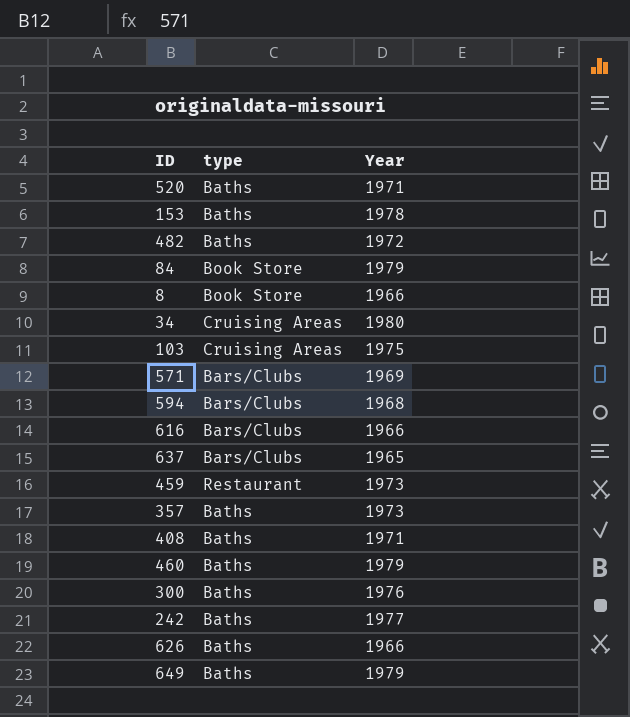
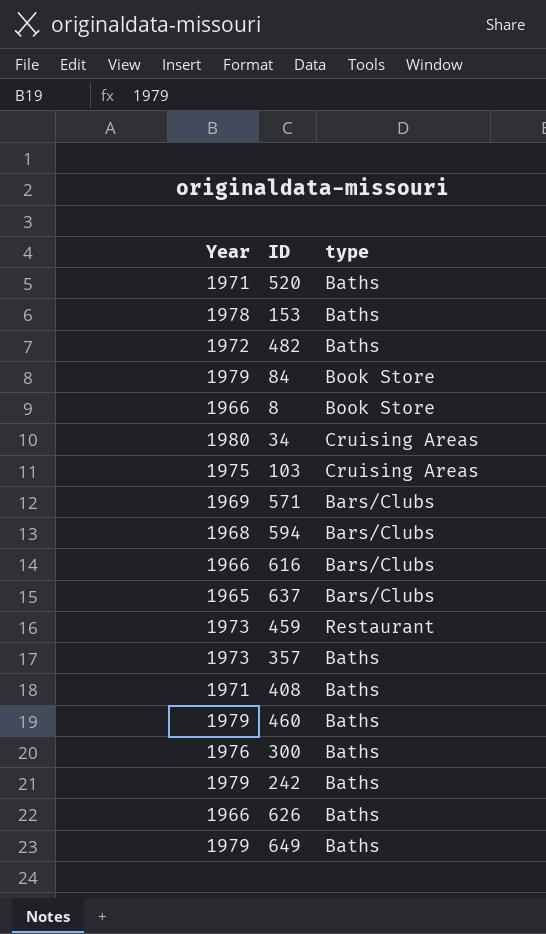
column Year | position: 3 -> 1
242 | Year: 1977 -> 1979

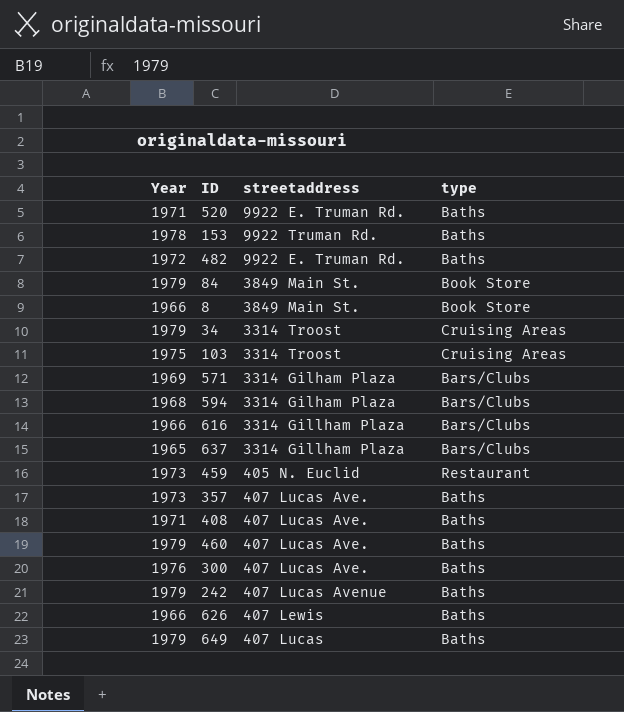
column streetaddress | position: none -> 3
34 | Year: 1980 -> 1979

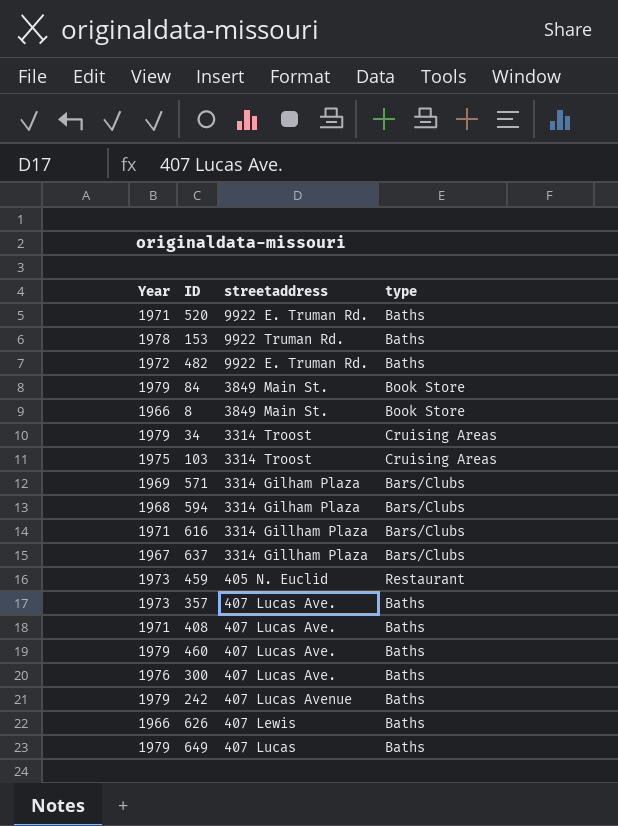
616 | Year: 1966 -> 1971
637 | Year: 1965 -> 1967

